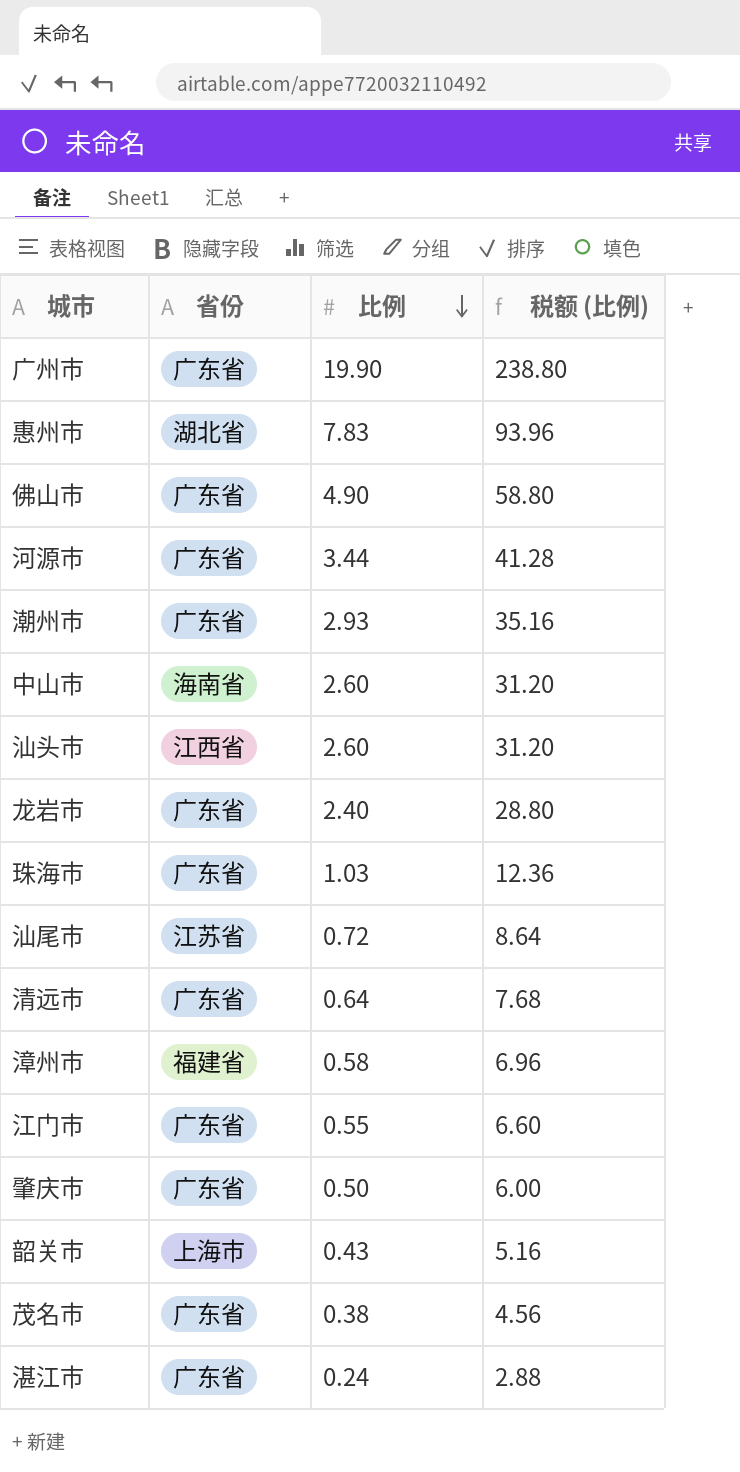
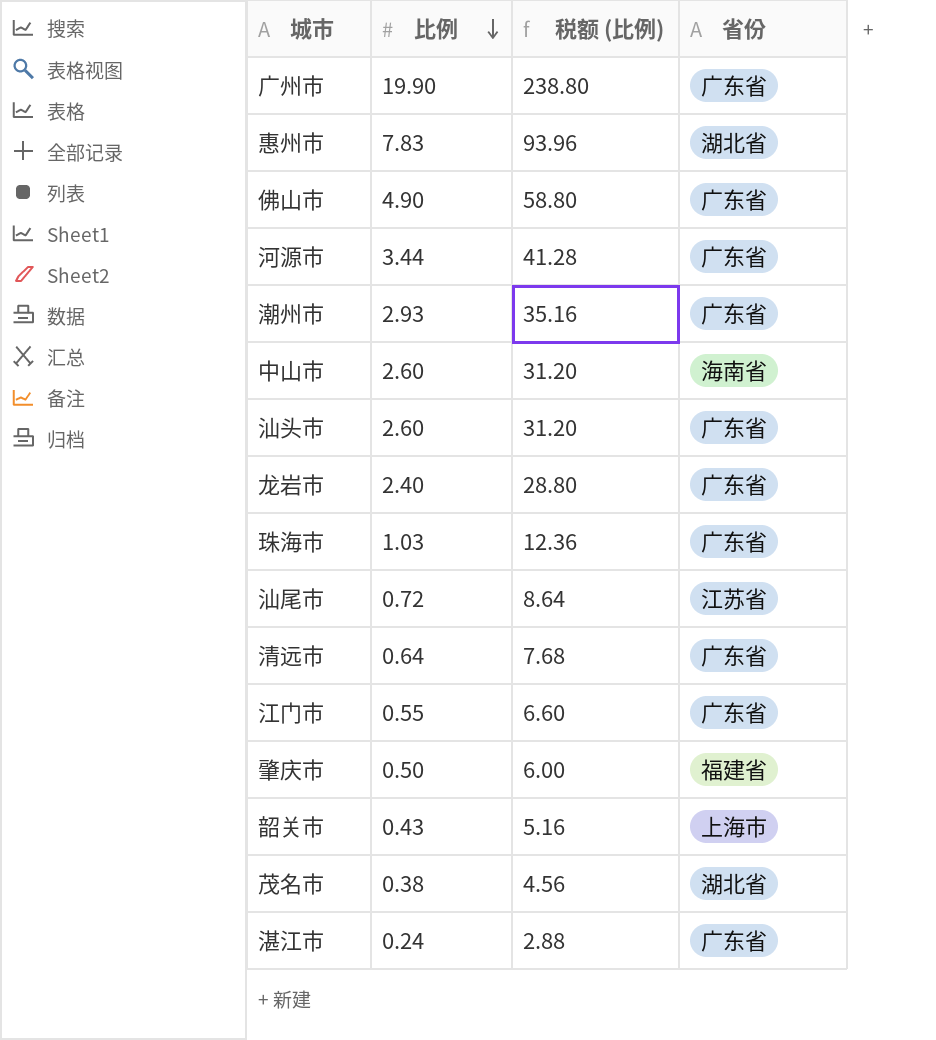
column 省份 | position: 2 -> 4
row 漳州市: 福建省 | 0.58 | 6.96 -> none
汕头市 | 省份: 江西省 -> 广东省
肇庆市 | 省份: 广东省 -> 福建省
茂名市 | 省份: 广东省 -> 湖北省

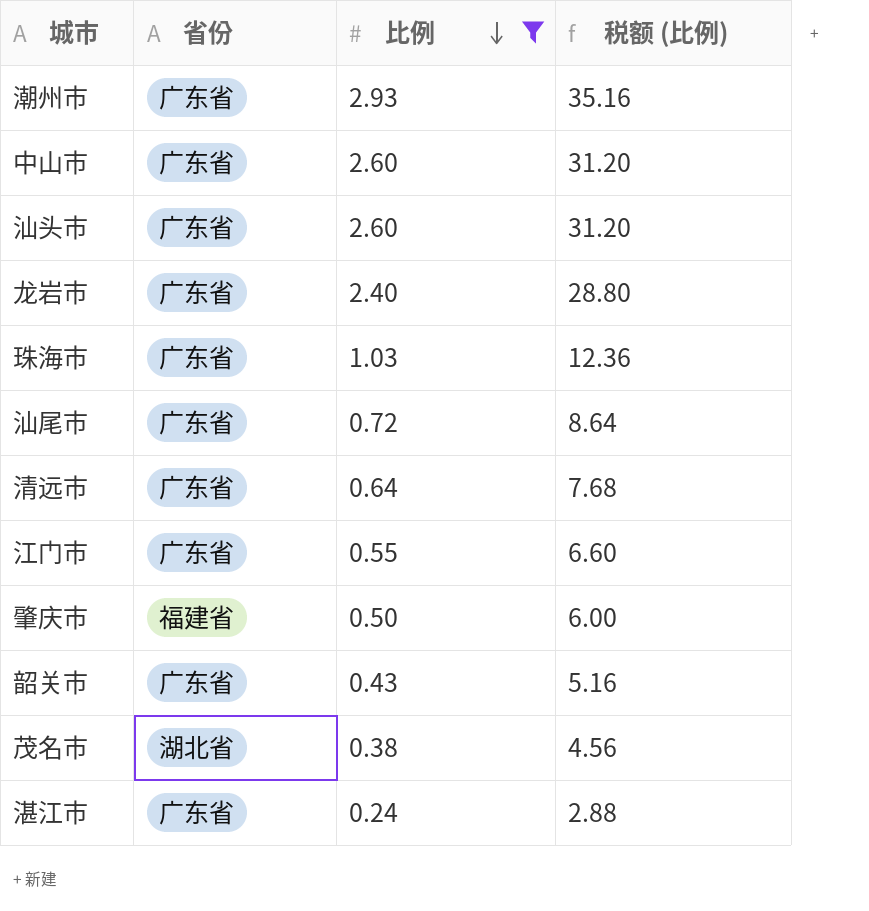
filter: none -> 比例 <= 2.93
column 省份 | position: 4 -> 2
中山市 | 省份: 海南省 -> 广东省
汕尾市 | 省份: 江苏省 -> 广东省
韶关市 | 省份: 上海市 -> 广东省

